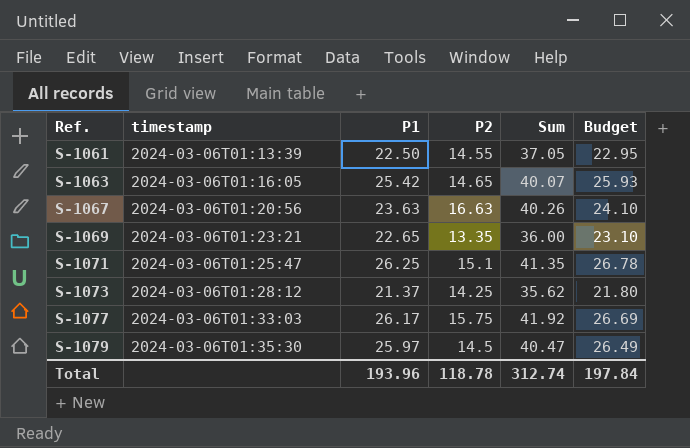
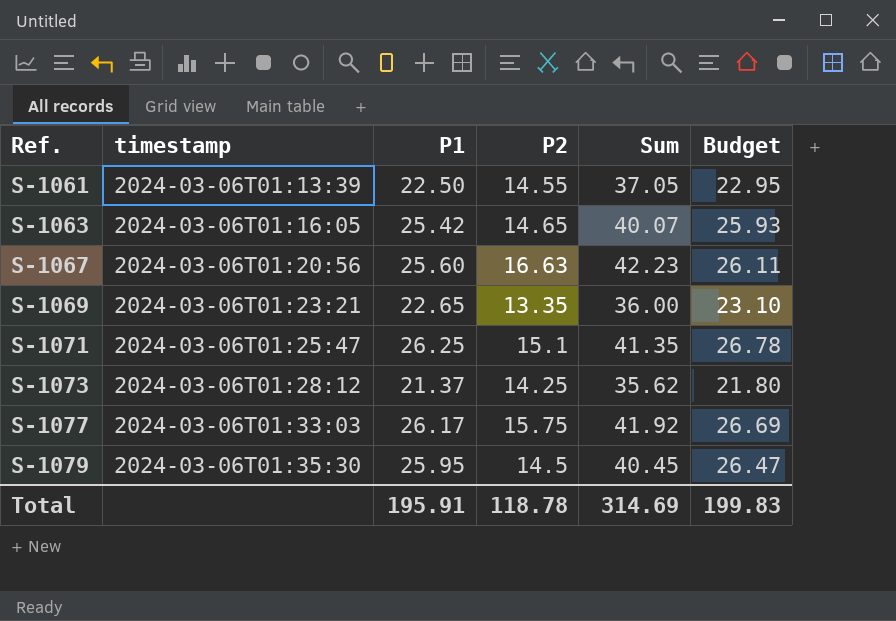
S-1067 | P1: 23.63 -> 25.60
S-1067 | Sum: 40.26 -> 42.23
S-1067 | Budget: 24.10 -> 26.11
S-1079 | P1: 25.97 -> 25.95
S-1079 | Sum: 40.47 -> 40.45
S-1079 | Budget: 26.49 -> 26.47
Total | P1: 193.96 -> 195.91
Total | Sum: 312.74 -> 314.69
Total | Budget: 197.84 -> 199.83

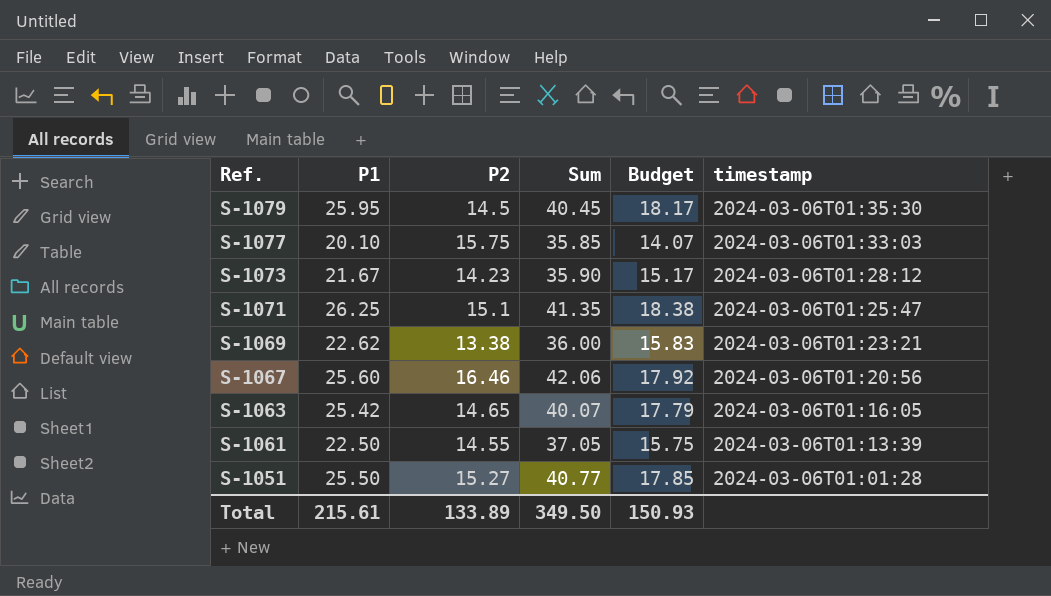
row order: Ref. ascending -> Ref. descending
column Budget | formula: [P1] * 1.02 -> [P1] * 0.7
column timestamp | position: 2 -> 6
S-1077 | P1: 26.17 -> 20.10
S-1077 | Sum: 41.92 -> 35.85
S-1073 | P1: 21.37 -> 21.67
S-1073 | P2: 14.25 -> 14.23
S-1073 | Sum: 35.62 -> 35.90
S-1069 | P1: 22.65 -> 22.62
S-1069 | P2: 13.35 -> 13.38
S-1067 | P2: 16.63 -> 16.46
S-1067 | Sum: 42.23 -> 42.06
row S-1051: none -> 25.50 | 15.27 | 40.77 | 17.85 | 2024-03-06T01:01:28
Total | P1: 195.91 -> 215.61
Total | P2: 118.78 -> 133.89
Total | Sum: 314.69 -> 349.50
Total | Budget: 199.83 -> 150.93

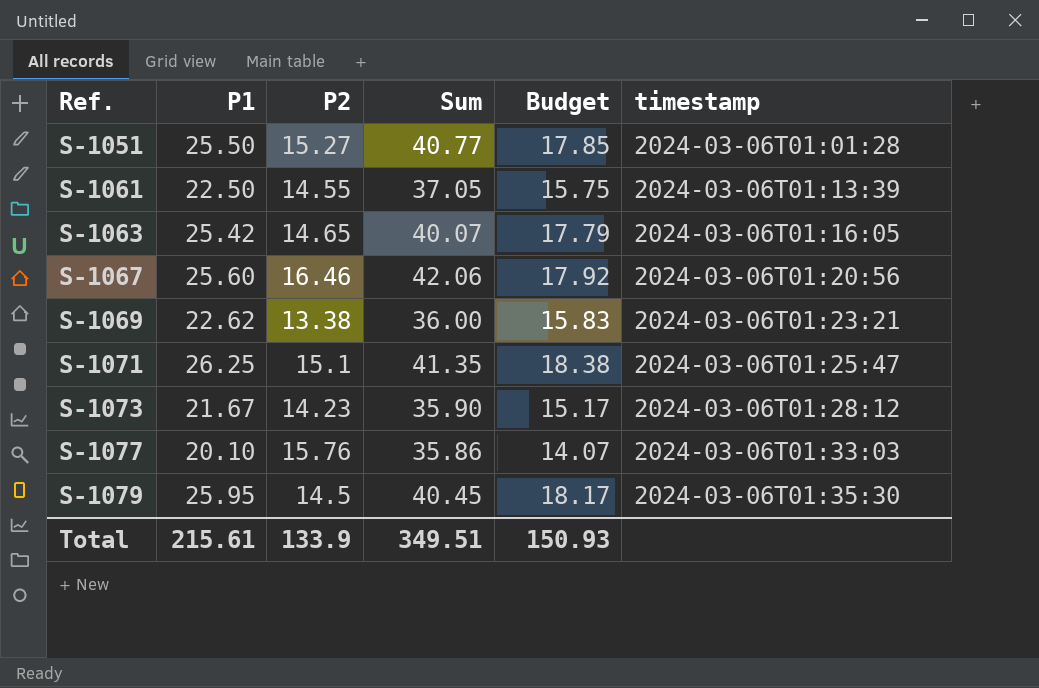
row order: Ref. descending -> Ref. ascending
S-1077 | P2: 15.75 -> 15.76
S-1077 | Sum: 35.85 -> 35.86
Total | P2: 133.89 -> 133.9
Total | Sum: 349.50 -> 349.51

